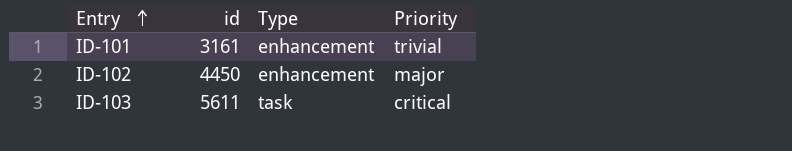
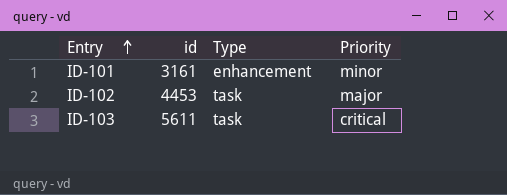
ID-101 | Priority: trivial -> minor
ID-102 | id: 4450 -> 4453
ID-102 | Type: enhancement -> task

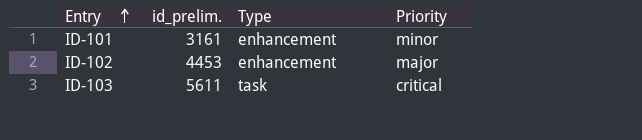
column name: id -> id_prelim.
ID-102 | Type: task -> enhancement

